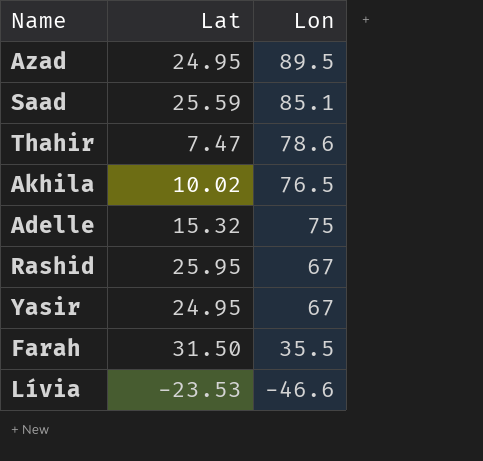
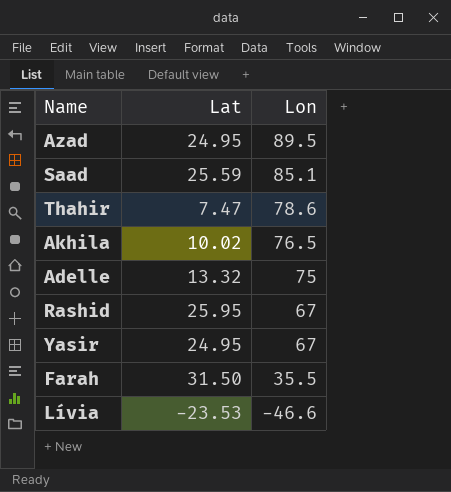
Adelle | Lat: 15.32 -> 13.32

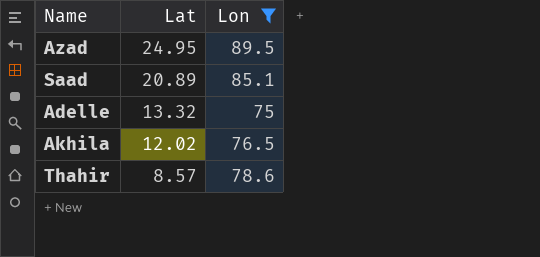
filter: none -> Lon >= 75
row order: Lon descending -> Lat descending
Saad | Lat: 25.59 -> 20.89
Akhila | Lat: 10.02 -> 12.02
Thahir | Lat: 7.47 -> 8.57

